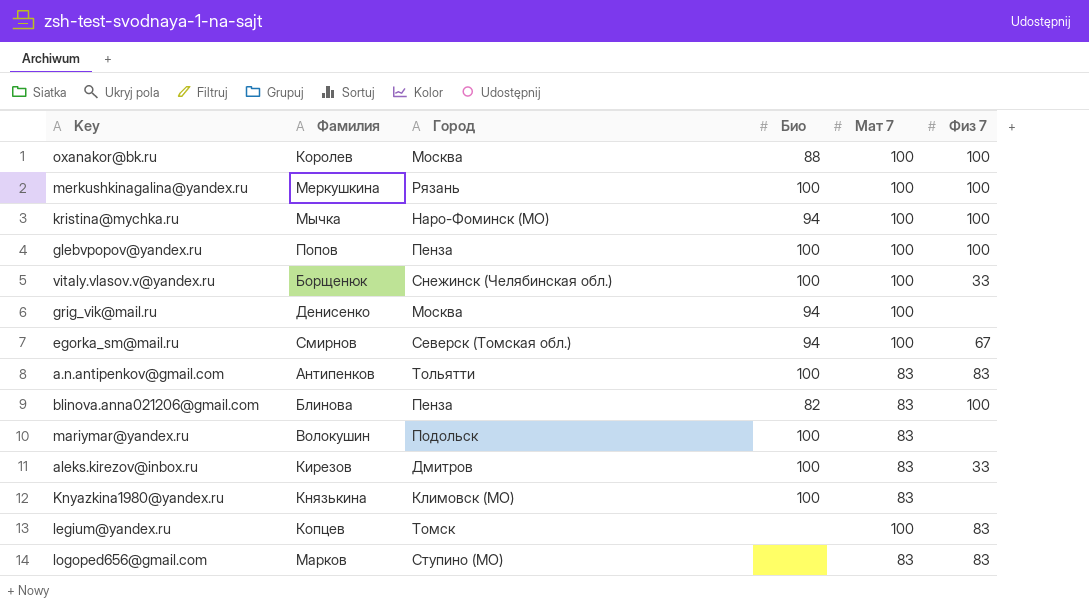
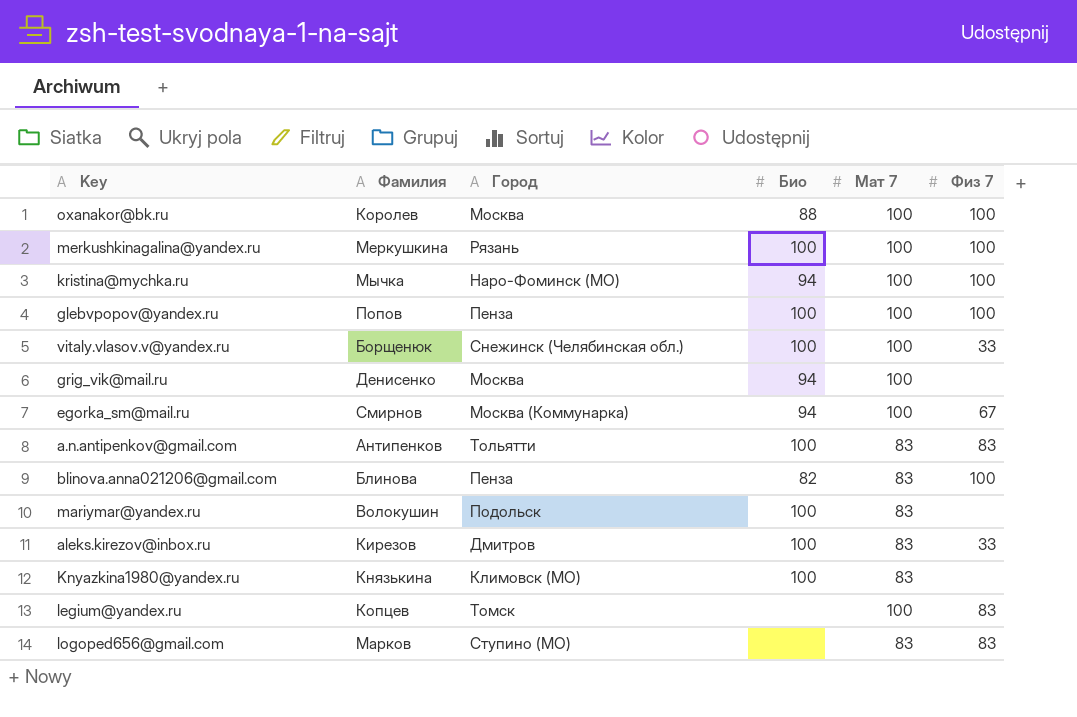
egorka_sm@mail.ru | Город: Северск (Томская обл.) -> Москва (Коммунарка)

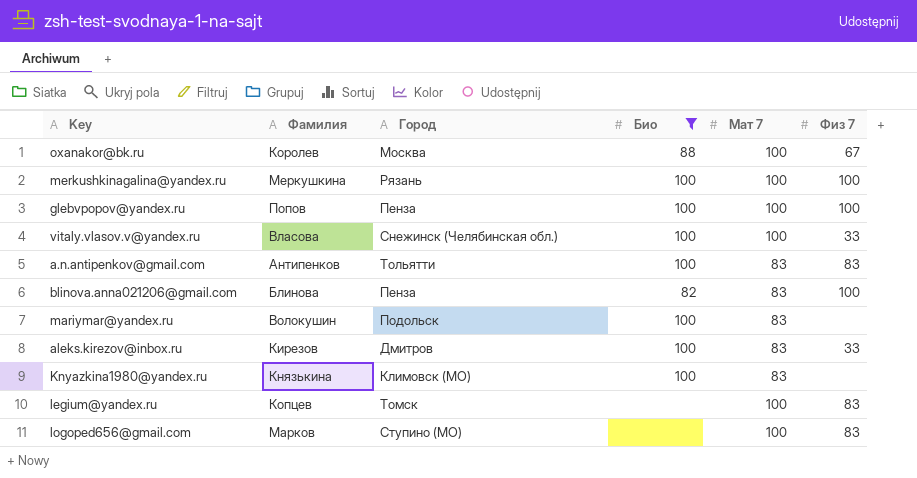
filter: none -> Био != 94
oxanakor@bk.ru | Физ 7: 100 -> 67
vitaly.vlasov.v@yandex.ru | Фамилия: Борщенюк -> Власова
logoped656@gmail.com | Мат 7: 83 -> 100

